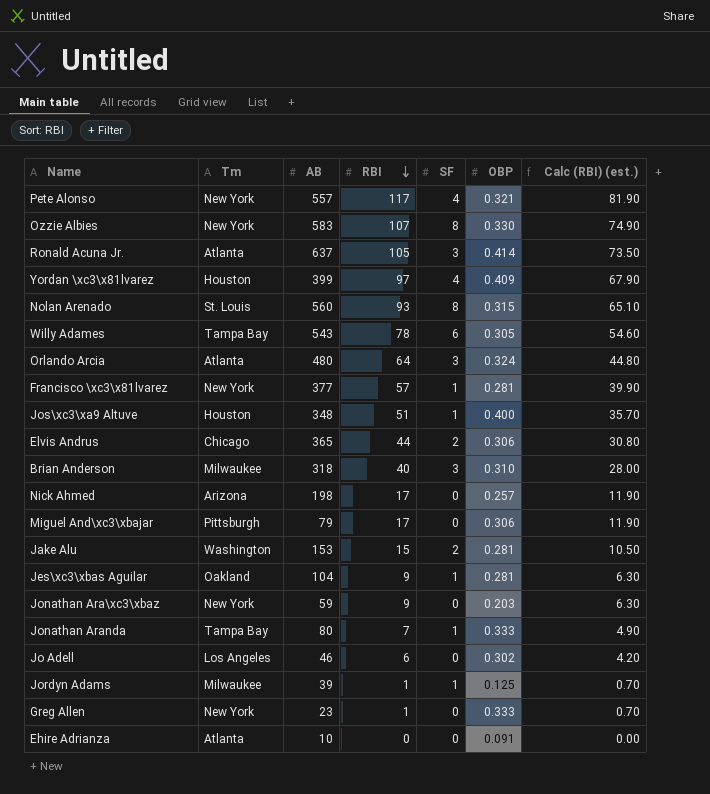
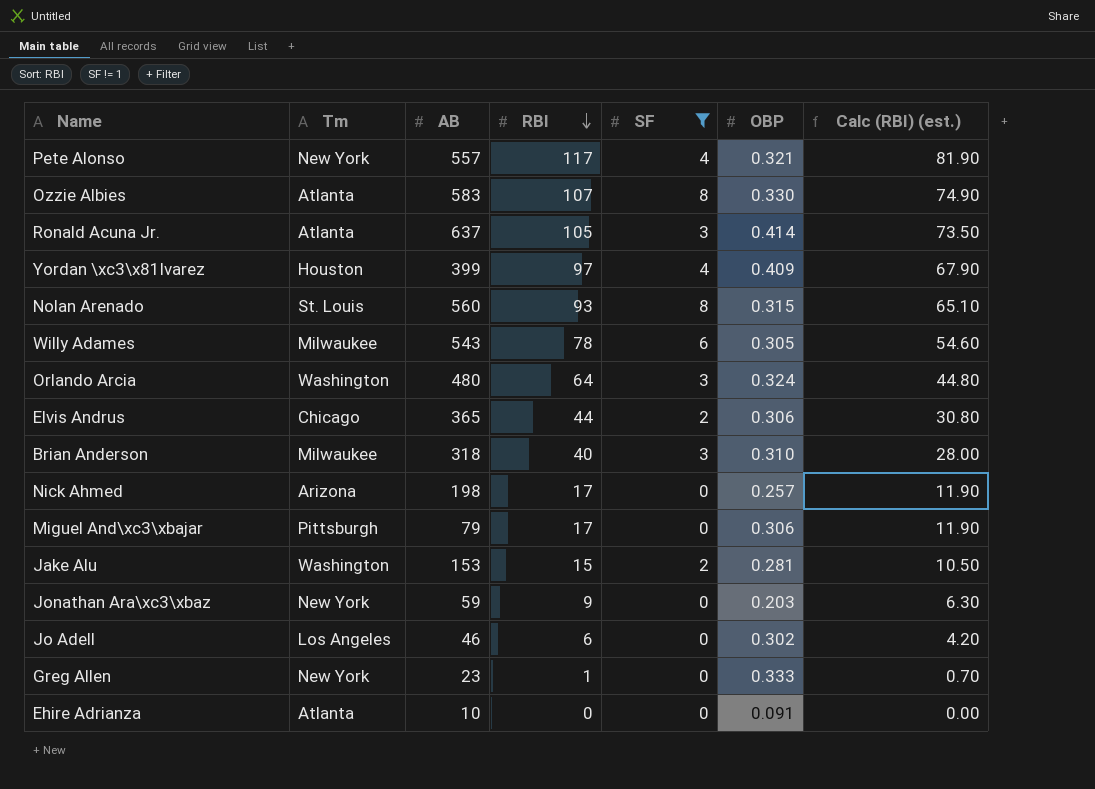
filter: none -> SF != 1
Ozzie Albies | Tm: New York -> Atlanta
Willy Adames | Tm: Tampa Bay -> Milwaukee
Orlando Arcia | Tm: Atlanta -> Washington

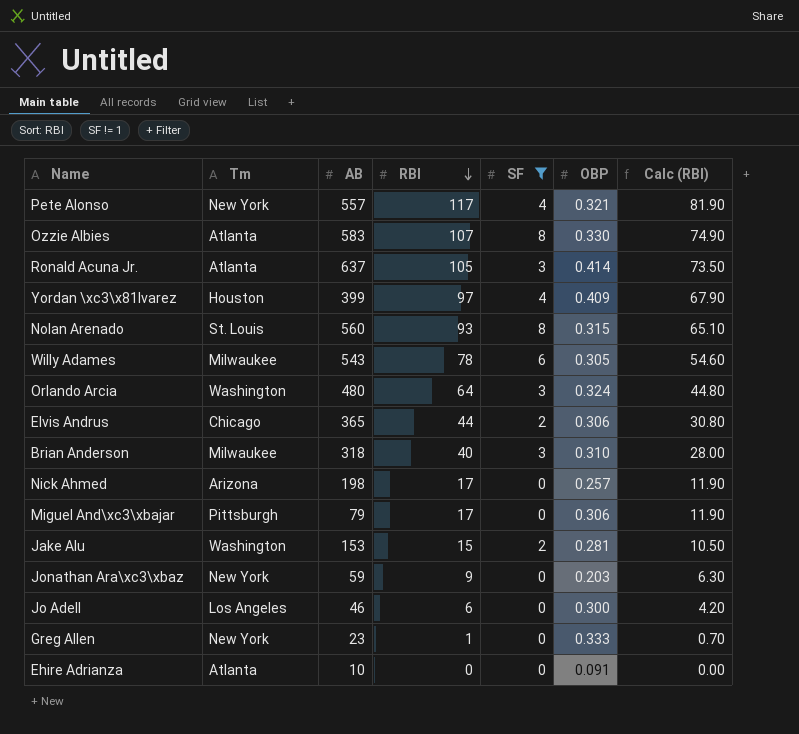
column name: Calc (RBI) (est.) -> Calc (RBI)
Jo Adell | OBP: 0.302 -> 0.300

